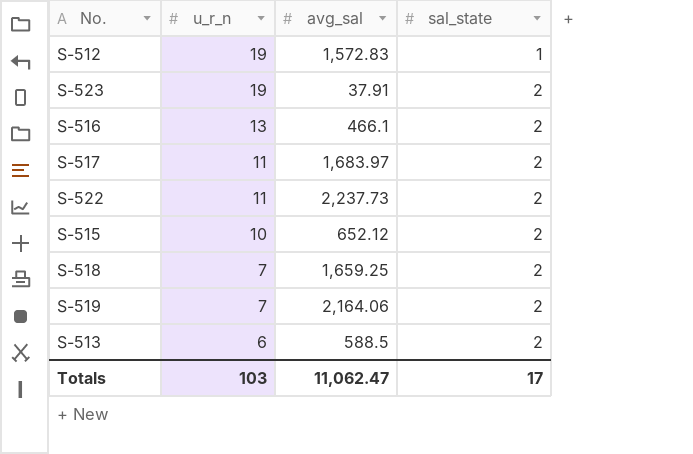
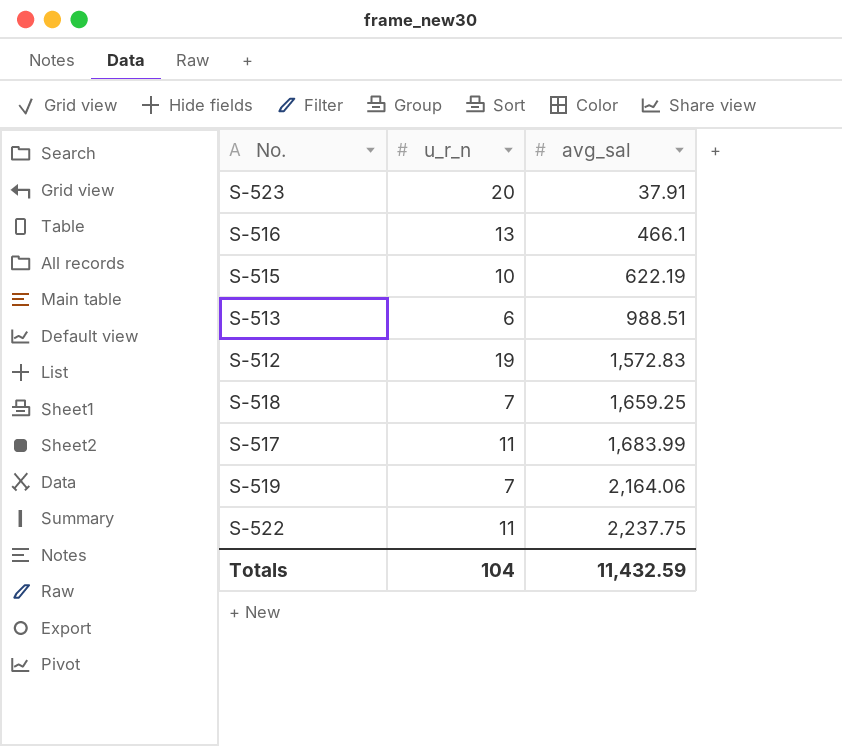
row order: u_r_n descending -> avg_sal ascending
column sal_state | position: 4 -> none
S-523 | u_r_n: 19 -> 20
S-515 | avg_sal: 652.12 -> 622.19
S-513 | avg_sal: 588.5 -> 988.51
S-517 | avg_sal: 1,683.97 -> 1,683.99
S-522 | avg_sal: 2,237.73 -> 2,237.75
Totals | u_r_n: 103 -> 104
Totals | avg_sal: 11,062.47 -> 11,432.59

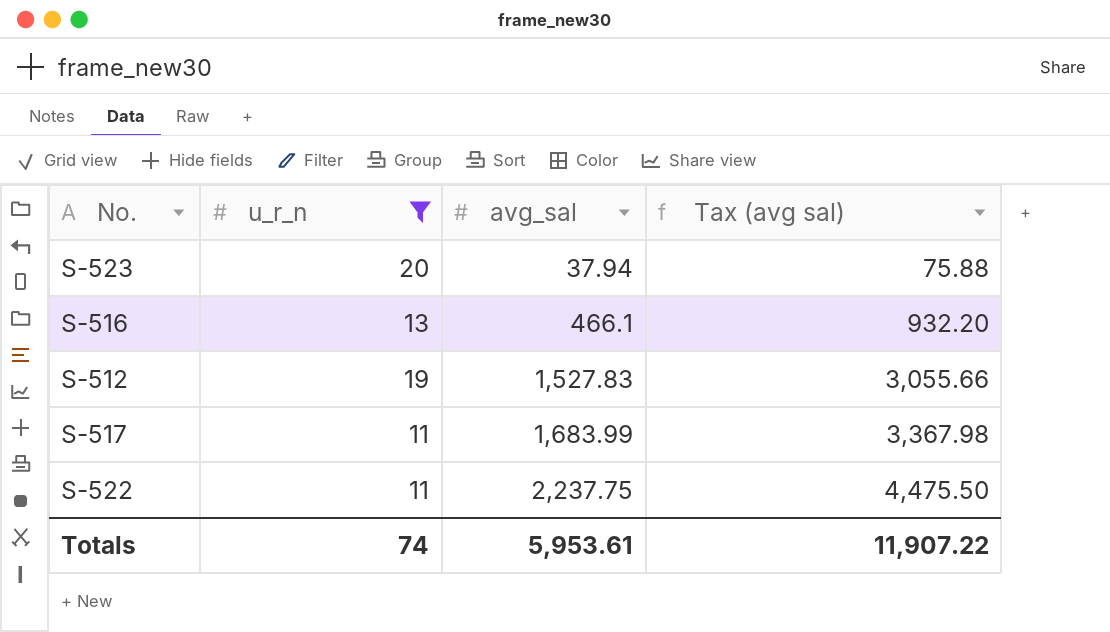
filter: none -> u_r_n >= 11
column Tax (avg sal) | formula: none -> [avg_sal] * 2
S-523 | avg_sal: 37.91 -> 37.94
S-512 | avg_sal: 1,572.83 -> 1,527.83
Totals | u_r_n: 104 -> 74
Totals | avg_sal: 11,432.59 -> 5,953.61

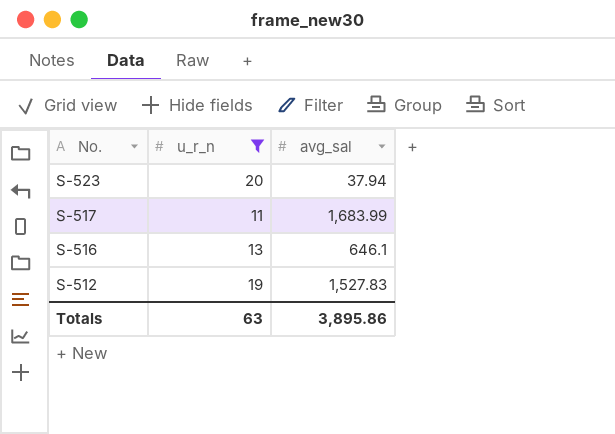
row order: avg_sal ascending -> No. descending
column Tax (avg sal) | formula: [avg_sal] * 2 -> none
row S-522: 11 | 2,237.75 | 4,475.50 -> none
S-516 | avg_sal: 466.1 -> 646.1
Totals | u_r_n: 74 -> 63
Totals | avg_sal: 5,953.61 -> 3,895.86

